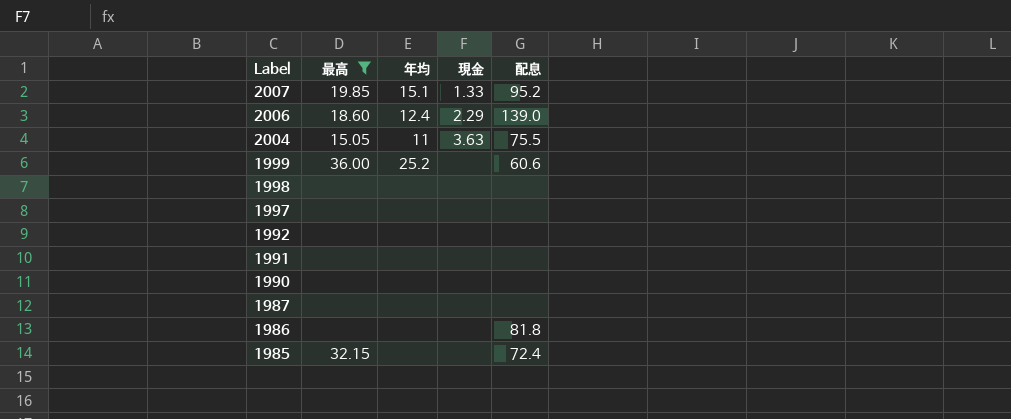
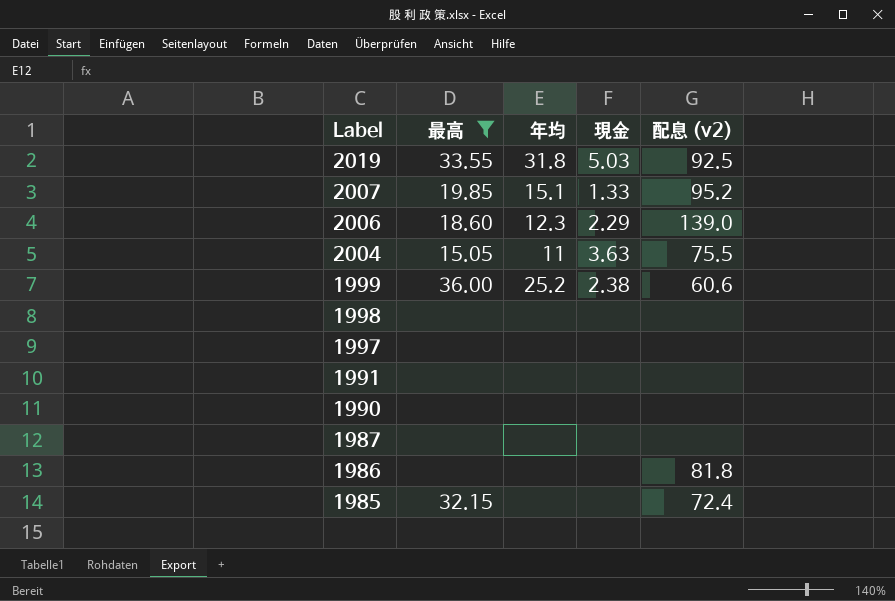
column name: 配息 -> 配息 (v2)
row 1992: none | none | none | none -> none
row 2019: none -> 33.55 | 31.8 | 5.03 | 92.5
2006 | 年均: 12.4 -> 12.3
1999 | 現金: none -> 2.38

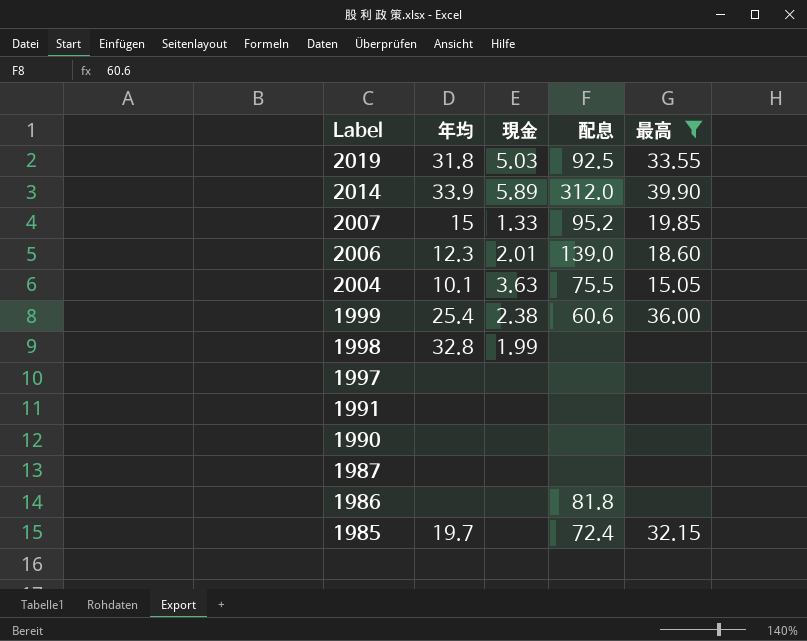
column name: 配息 (v2) -> 配息
column 最高 | position: 2 -> 5
row 2014: none -> 33.9 | 5.89 | 312.0 | 39.90
2007 | 年均: 15.1 -> 15
2006 | 現金: 2.29 -> 2.01
2004 | 年均: 11 -> 10.1
1999 | 年均: 25.2 -> 25.4
1998 | 年均: none -> 32.8
1998 | 現金: none -> 1.99
1985 | 年均: none -> 19.7

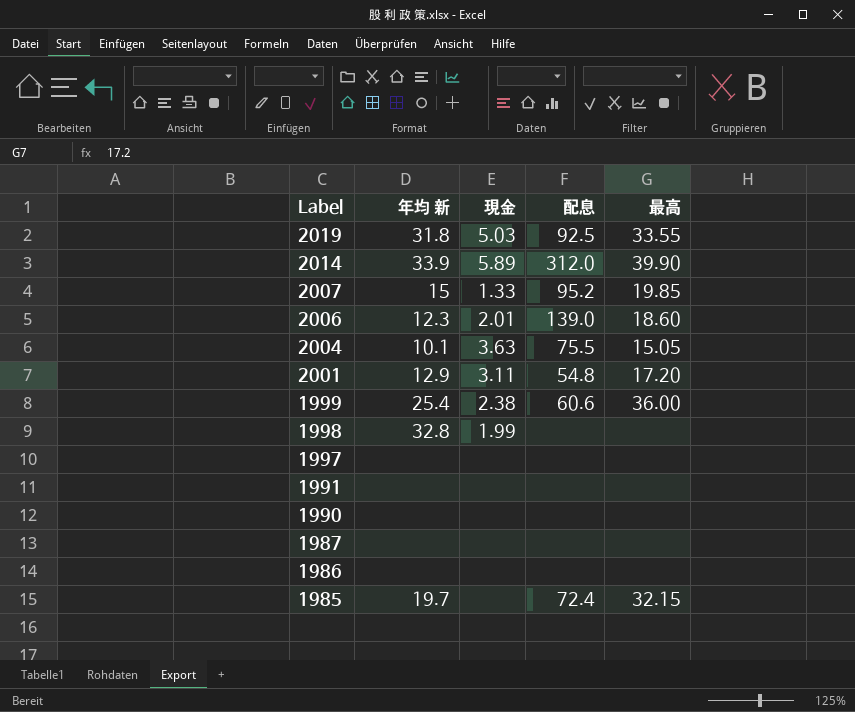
filter: 最高 != 17.20 -> none
column name: 年均 -> 年均 新
1986 | 配息: 81.8 -> none

